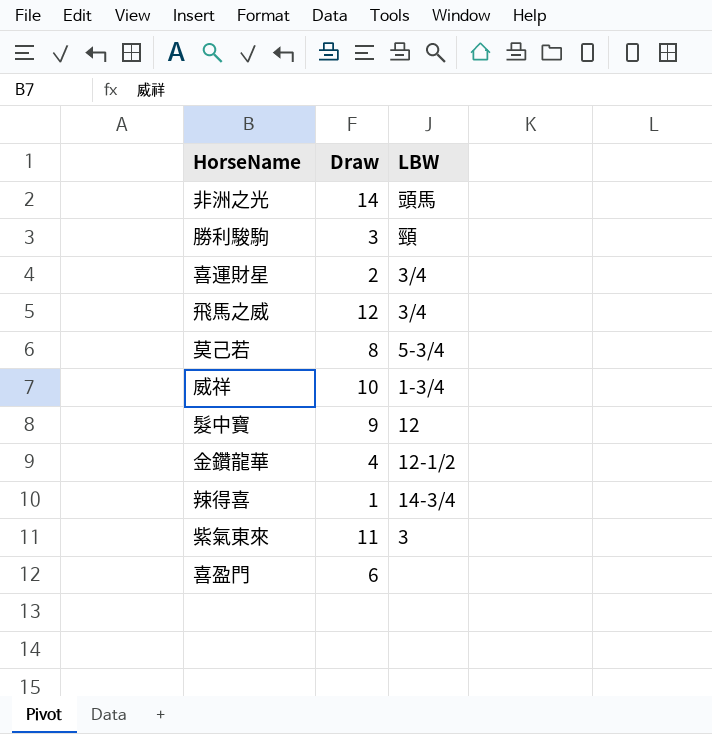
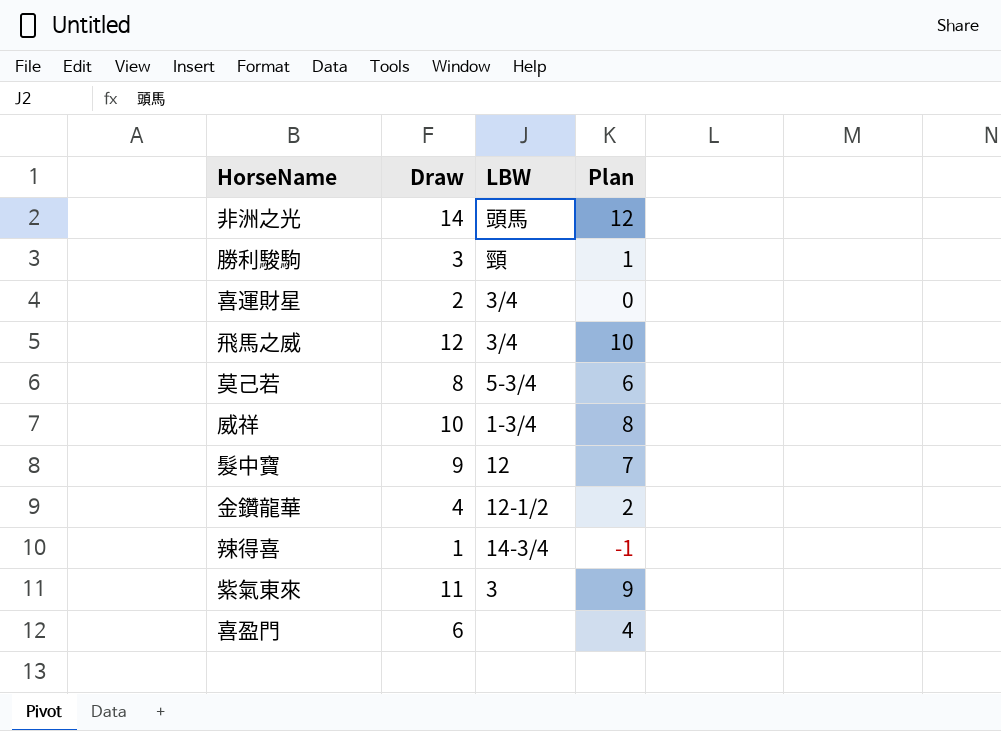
column Plan | formula: none -> [Draw] - 2

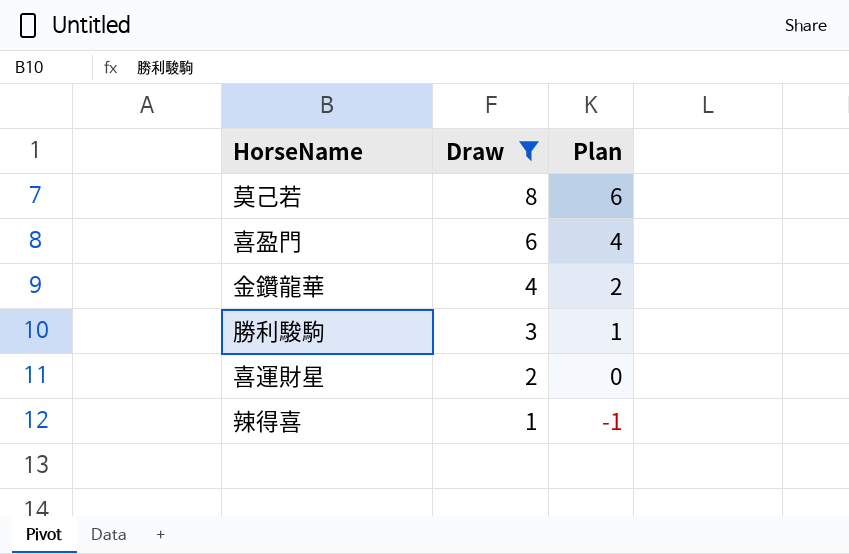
filter: none -> Draw <= 8
row order: none -> Draw descending
column LBW | position: 3 -> none

